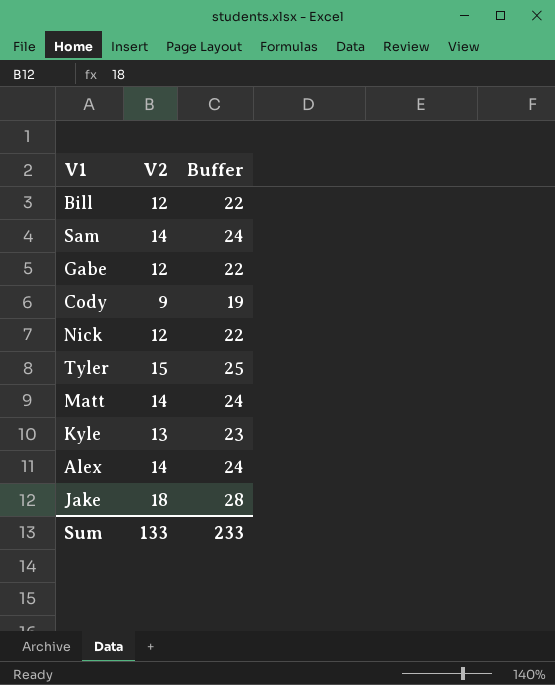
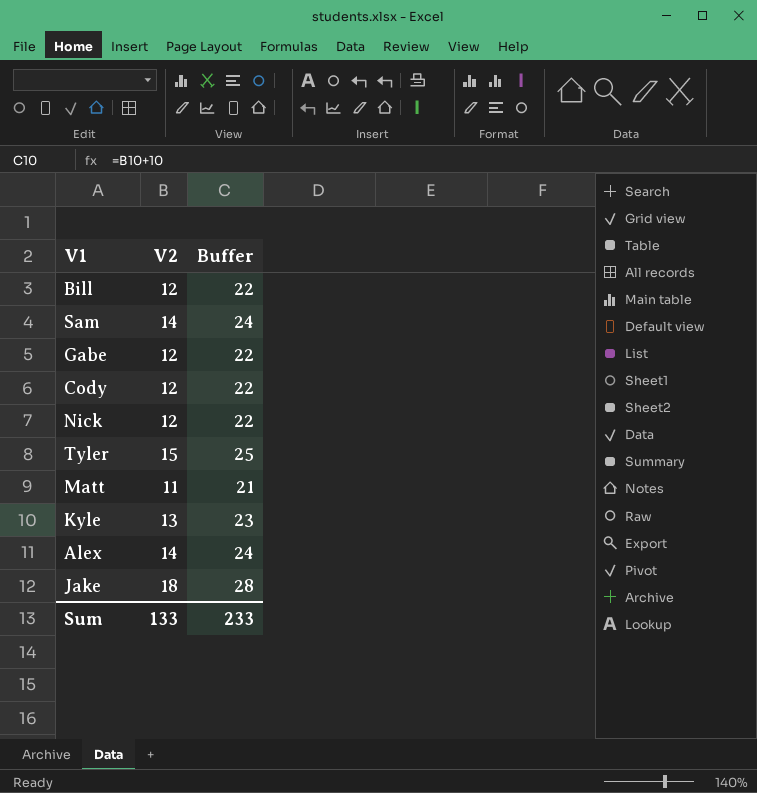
Cody | V2: 9 -> 12
Cody | Buffer: 19 -> 22
Matt | V2: 14 -> 11
Matt | Buffer: 24 -> 21

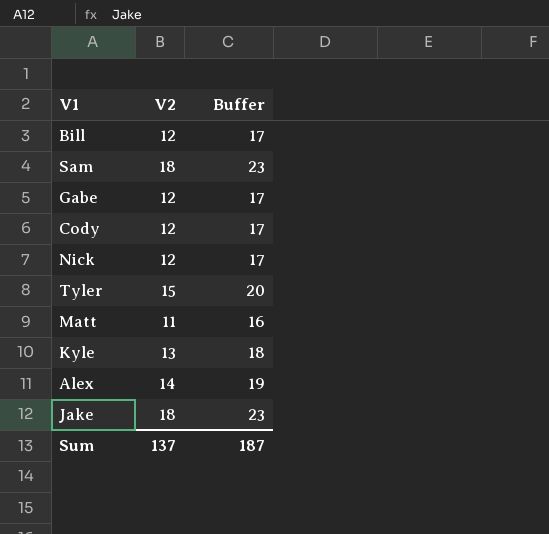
column Buffer | formula: [V2] + 10 -> [V2] + 5
Sam | V2: 14 -> 18
Sum | V2: 133 -> 137
Sum | Buffer: 233 -> 187

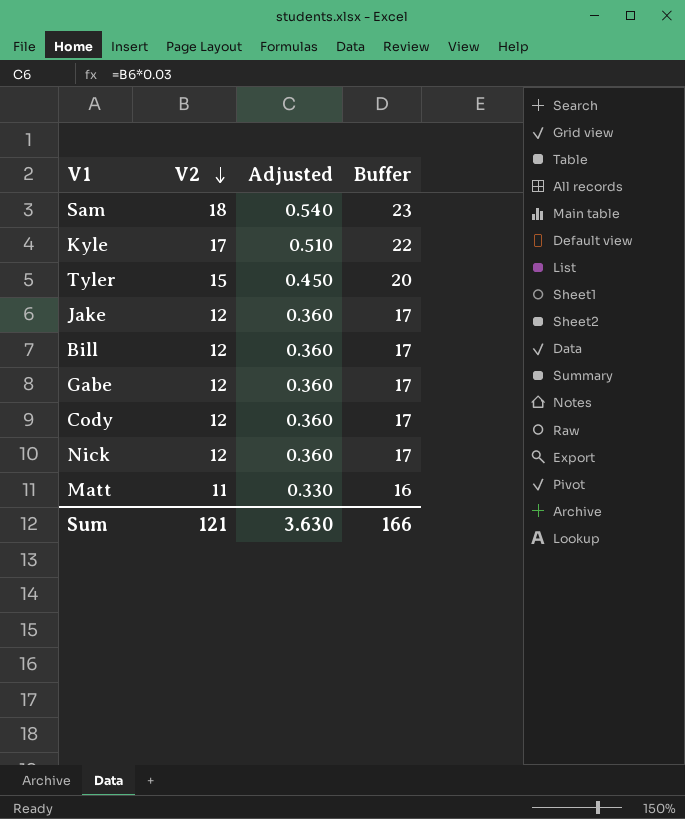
row order: none -> V2 descending
column Adjusted | formula: none -> [V2] * 0.03
row Alex: 14 | 19 -> none
Kyle | V2: 13 -> 17
Kyle | Buffer: 18 -> 22
Jake | V2: 18 -> 12
Jake | Buffer: 23 -> 17
Sum | V2: 137 -> 121
Sum | Buffer: 187 -> 166

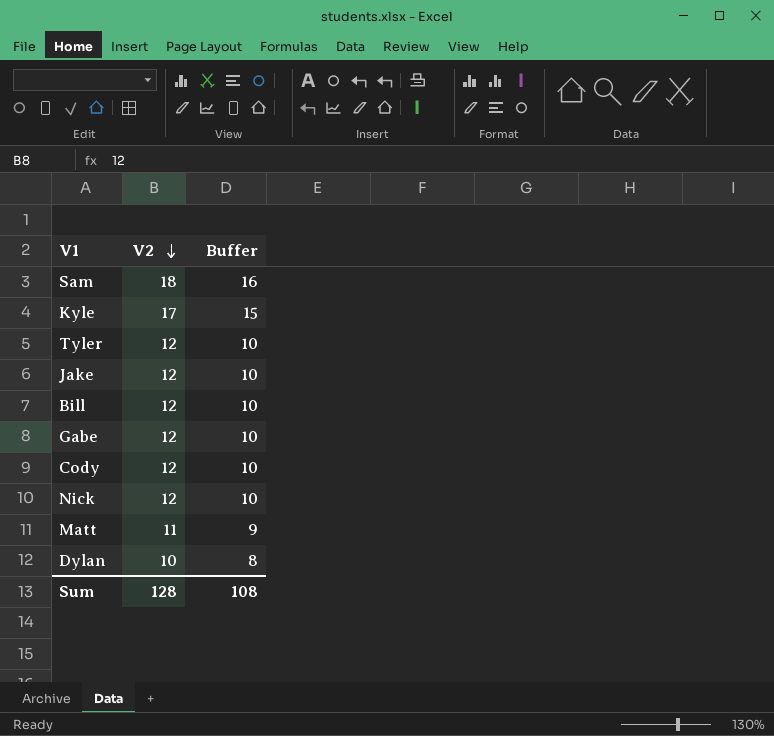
column Adjusted | formula: [V2] * 0.03 -> none
column Buffer | formula: [V2] + 5 -> [V2] - 2
Tyler | V2: 15 -> 12
row Dylan: none -> 10 | 8
Sum | V2: 121 -> 128
Sum | Buffer: 166 -> 108

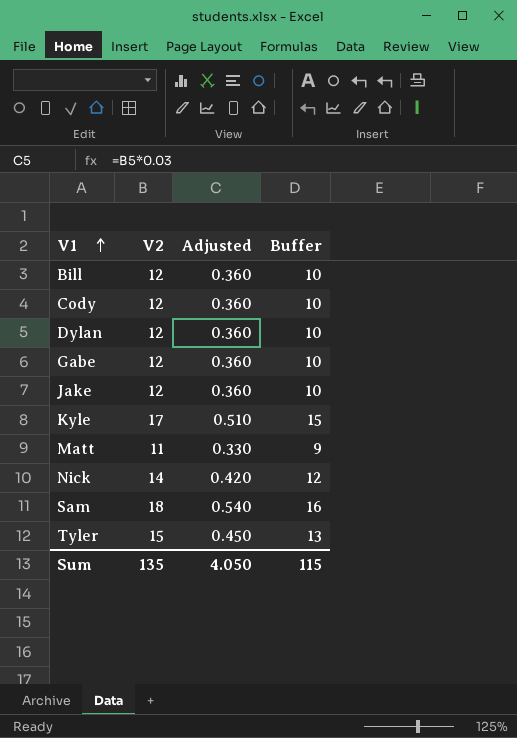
row order: V2 descending -> V1 ascending
column Adjusted | formula: none -> [V2] * 0.03
Dylan | V2: 10 -> 12
Dylan | Buffer: 8 -> 10
Nick | V2: 12 -> 14
Nick | Buffer: 10 -> 12
Tyler | V2: 12 -> 15
Tyler | Buffer: 10 -> 13
Sum | V2: 128 -> 135
Sum | Buffer: 108 -> 115

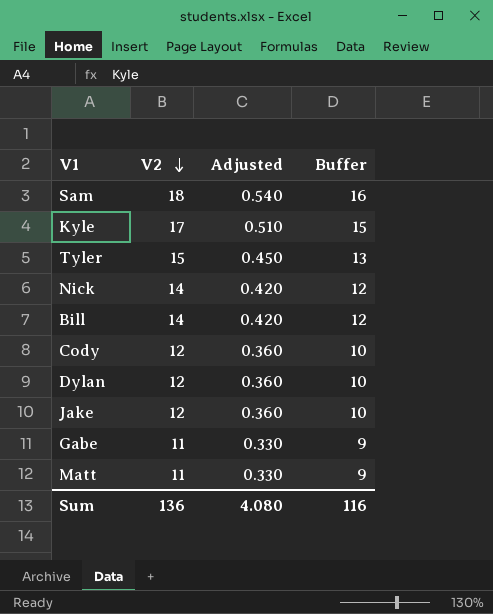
row order: V1 ascending -> V2 descending
Bill | V2: 12 -> 14
Bill | Adjusted: 0.360 -> 0.420
Bill | Buffer: 10 -> 12
Gabe | V2: 12 -> 11
Gabe | Adjusted: 0.360 -> 0.330
Gabe | Buffer: 10 -> 9
Sum | V2: 135 -> 136
Sum | Adjusted: 4.050 -> 4.080
Sum | Buffer: 115 -> 116

